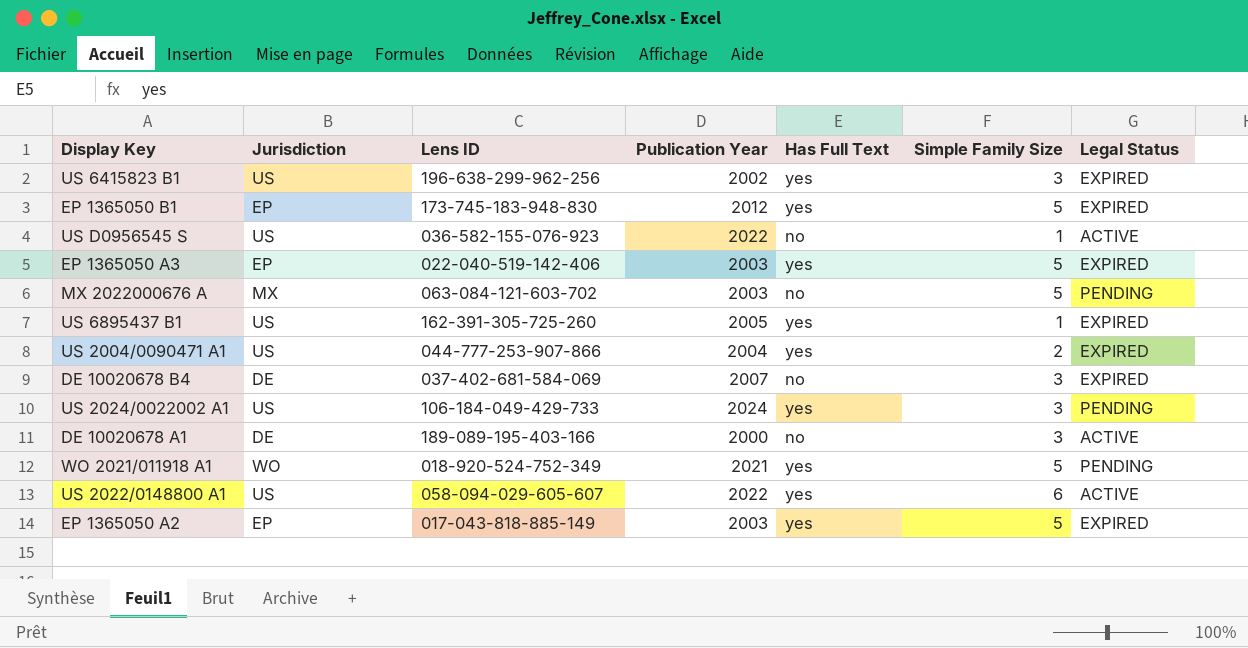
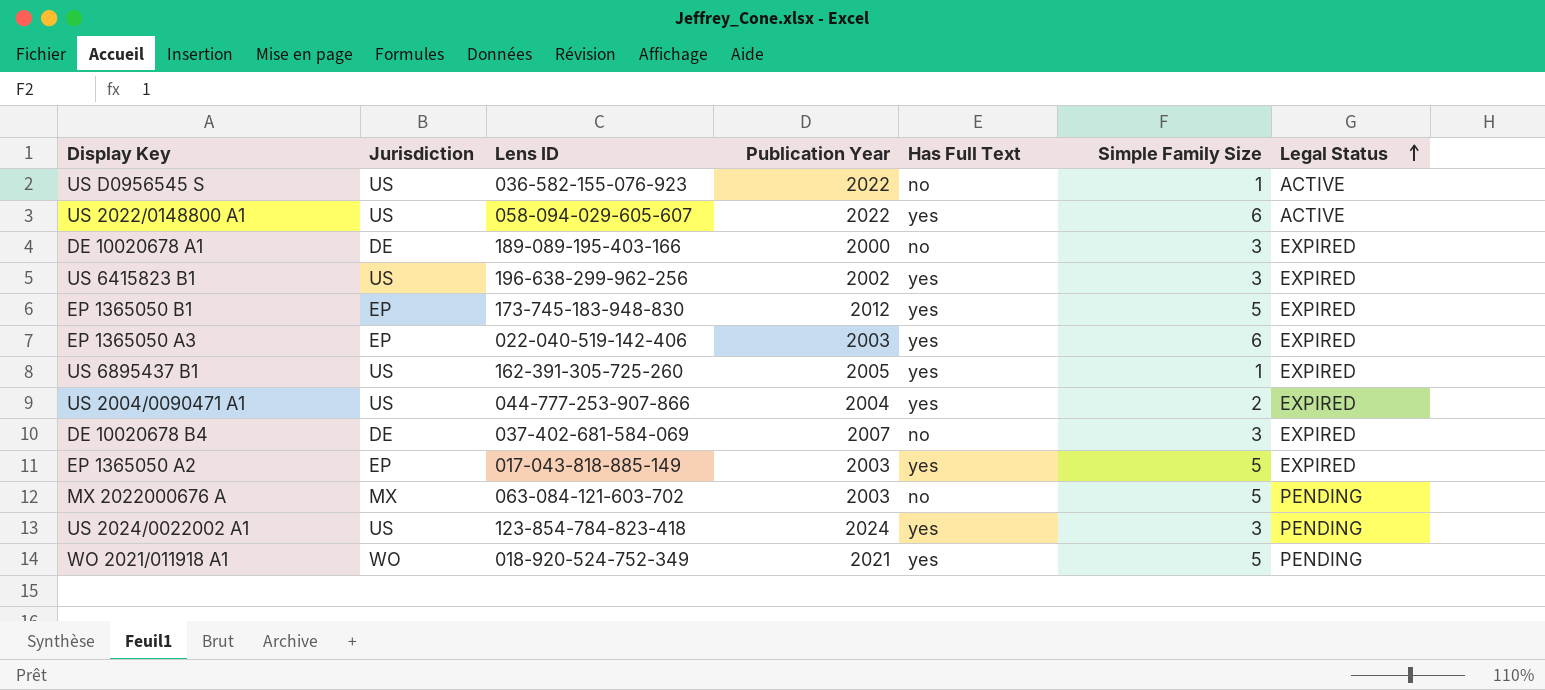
row order: none -> Legal Status ascending
DE 10020678 A1 | Legal Status: ACTIVE -> EXPIRED
EP 1365050 A3 | Simple Family Size: 5 -> 6
US 2024/0022002 A1 | Lens ID: 106-184-049-429-733 -> 123-854-784-823-418

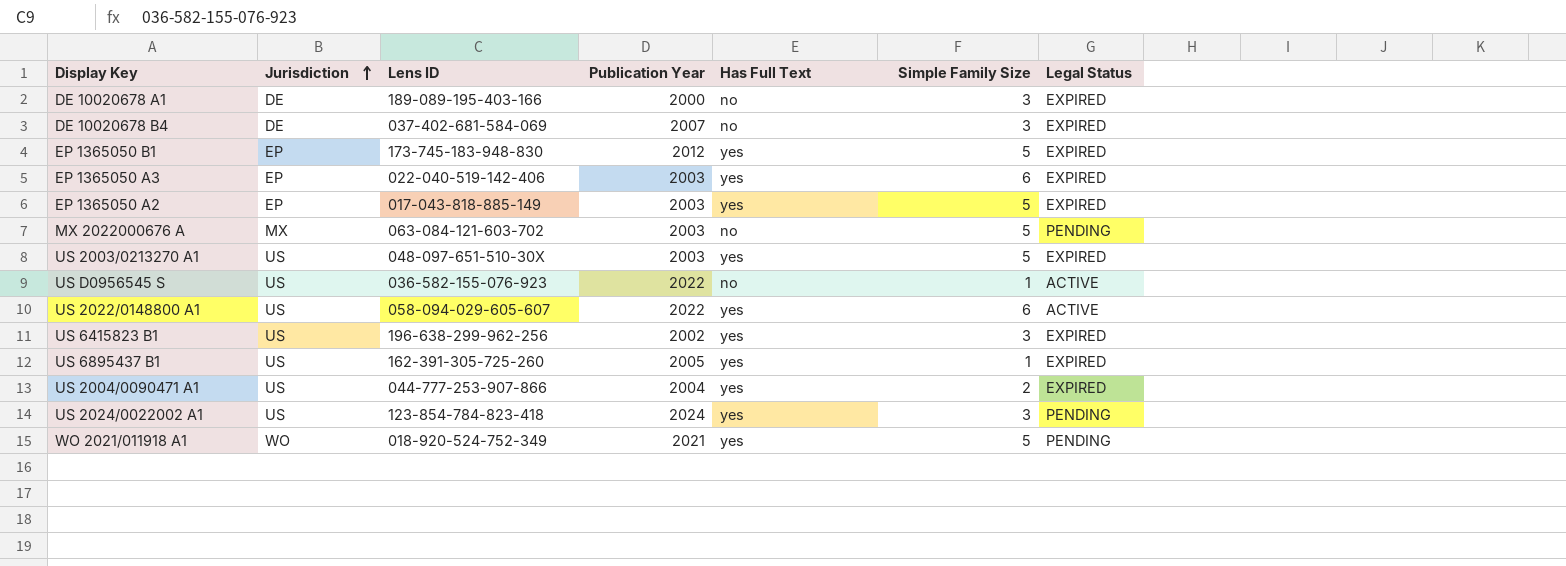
row order: Legal Status ascending -> Jurisdiction ascending
row US 2003/0213270 A1: none -> US | 048-097-651-510-30X | 2003 | yes | 5 | EXPIRED

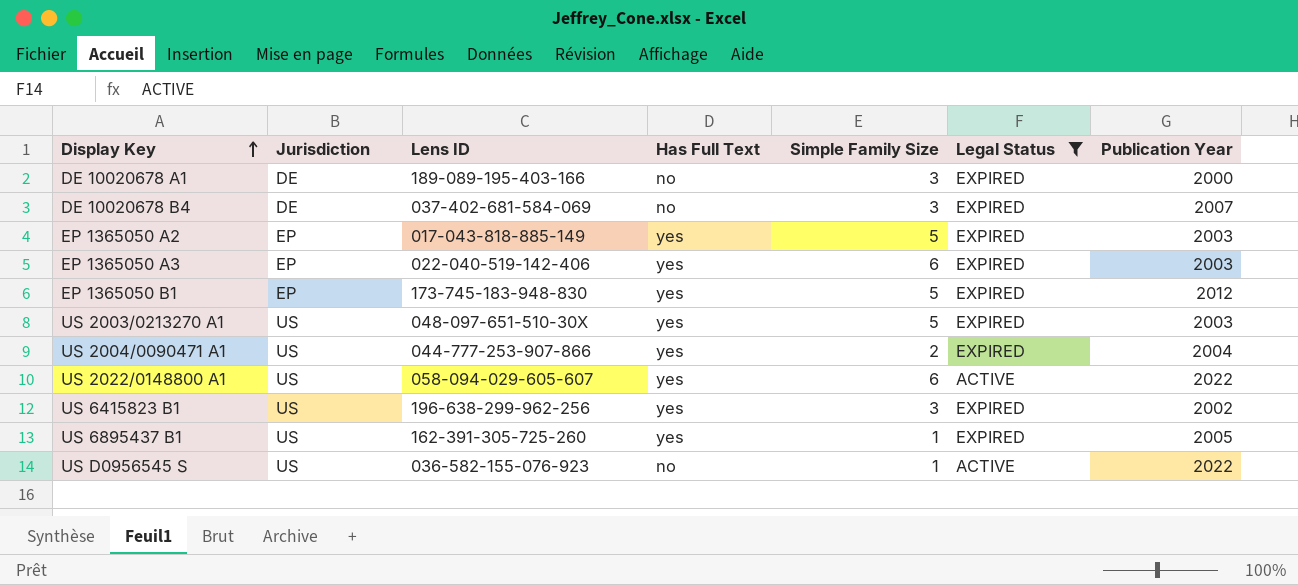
filter: none -> Legal Status != PENDING
row order: Jurisdiction ascending -> Display Key ascending
column Publication Year | position: 4 -> 7

